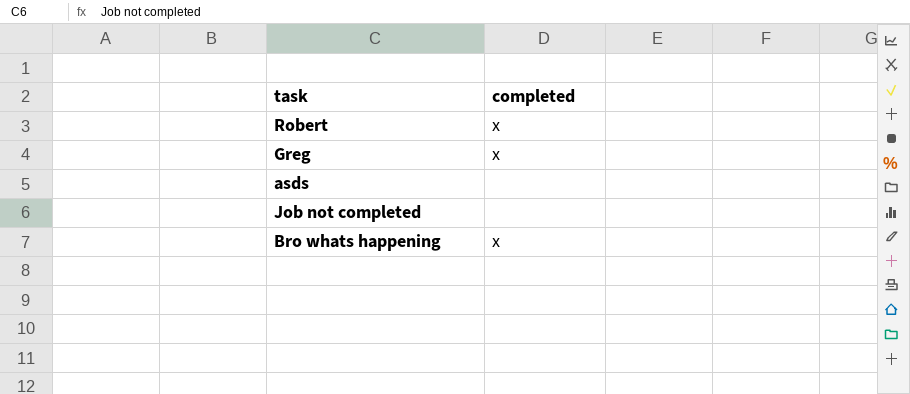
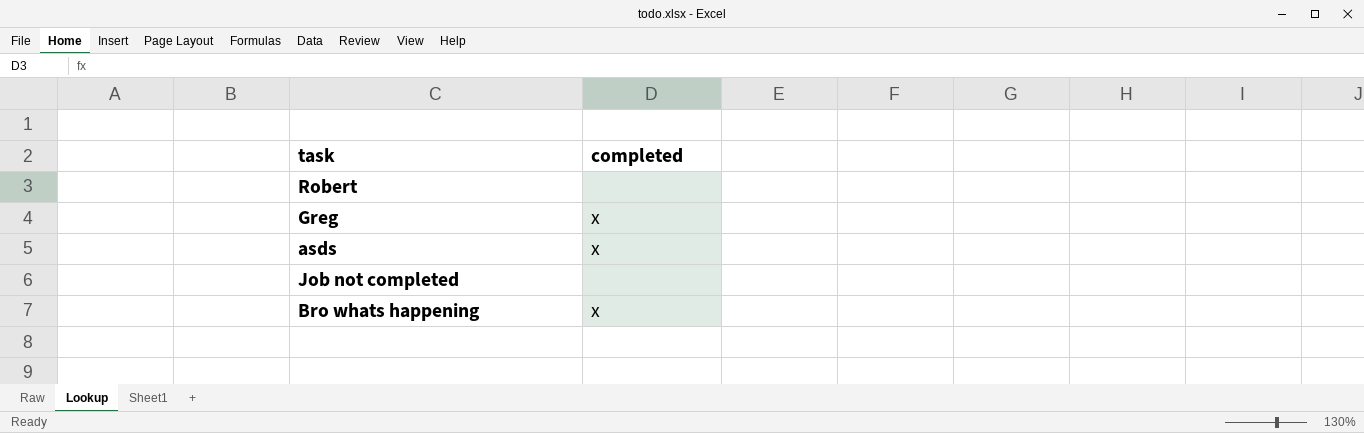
Robert | completed: x -> none
asds | completed: none -> x

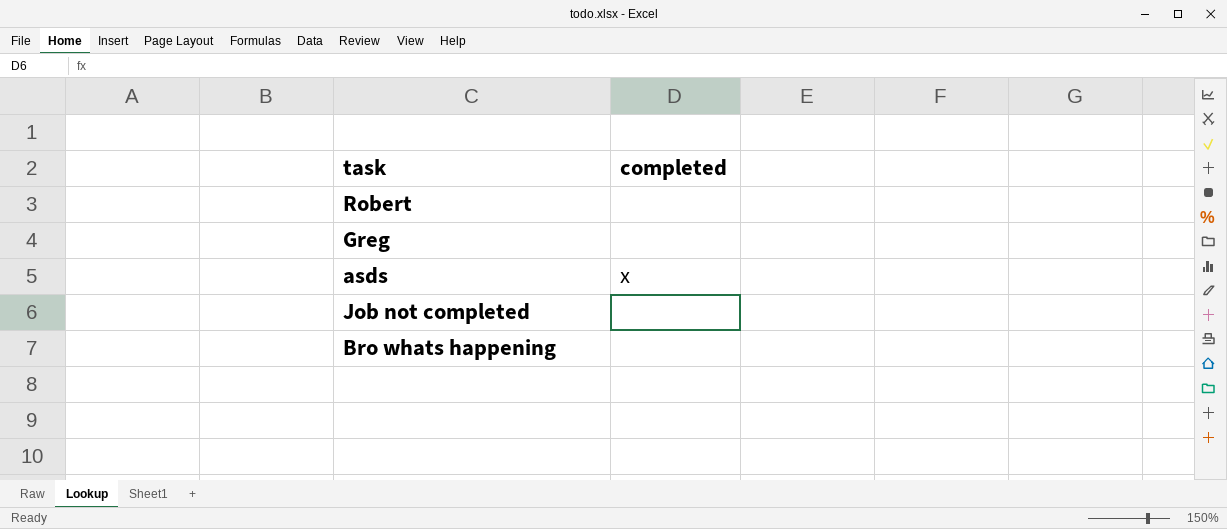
Greg | completed: x -> none
Bro whats happening | completed: x -> none

